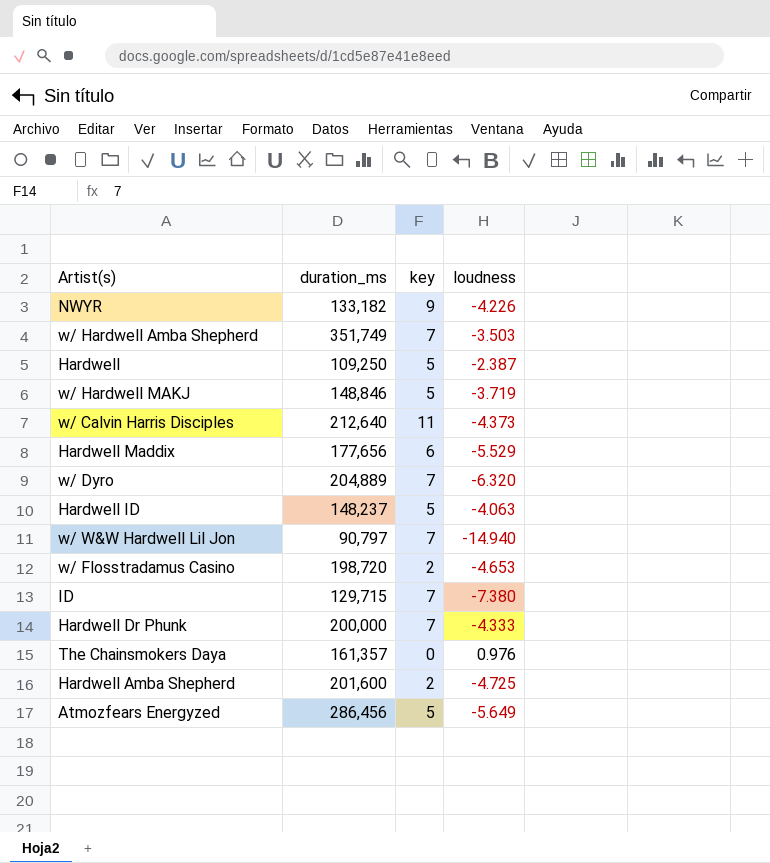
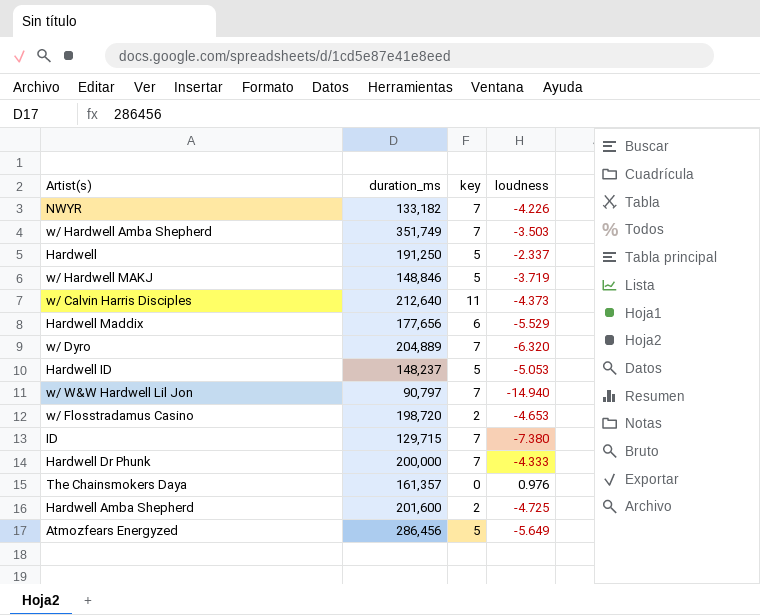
NWYR | key: 9 -> 7
Hardwell | duration_ms: 109,250 -> 191,250
Hardwell | loudness: -2.387 -> -2.337
Hardwell ID | loudness: -4.063 -> -5.053

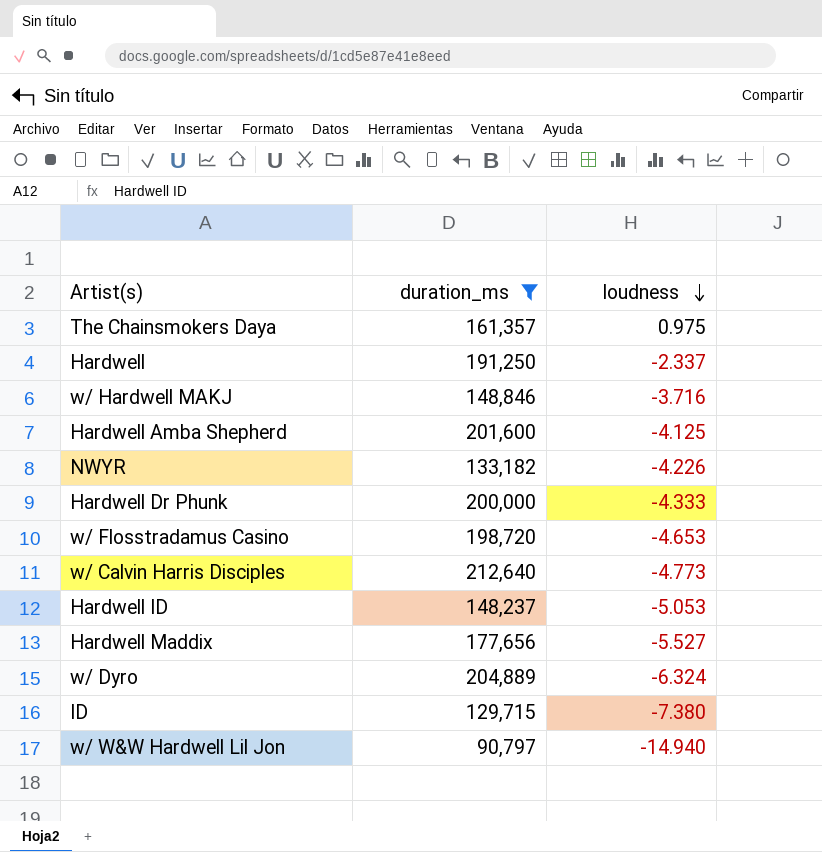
filter: none -> duration_ms <= 212,640
row order: none -> loudness descending
column key | position: 3 -> none
The Chainsmokers Daya | loudness: 0.976 -> 0.975
w/ Hardwell MAKJ | loudness: -3.719 -> -3.716
Hardwell Amba Shepherd | loudness: -4.725 -> -4.125
w/ Calvin Harris Disciples | loudness: -4.373 -> -4.773
Hardwell Maddix | loudness: -5.529 -> -5.527
w/ Dyro | loudness: -6.320 -> -6.324

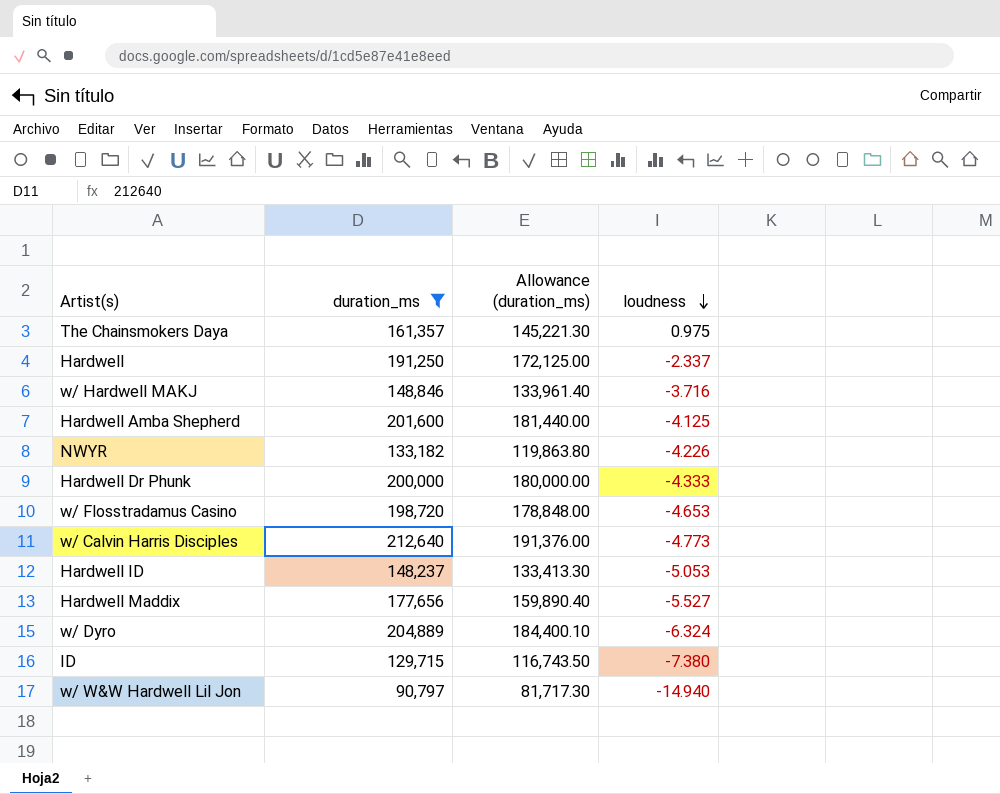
column Allowance (duration_ms) | formula: none -> [duration_ms] * 0.9

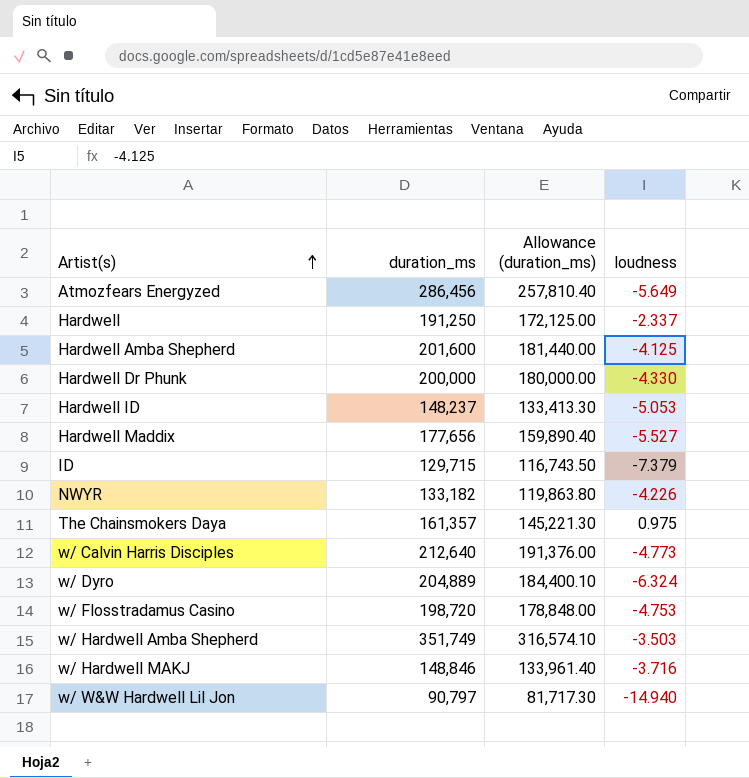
filter: duration_ms <= 212,640 -> none
row order: loudness descending -> Artist(s) ascending
Hardwell Dr Phunk | loudness: -4.333 -> -4.330
ID | loudness: -7.380 -> -7.379
w/ Flosstradamus Casino | loudness: -4.653 -> -4.753

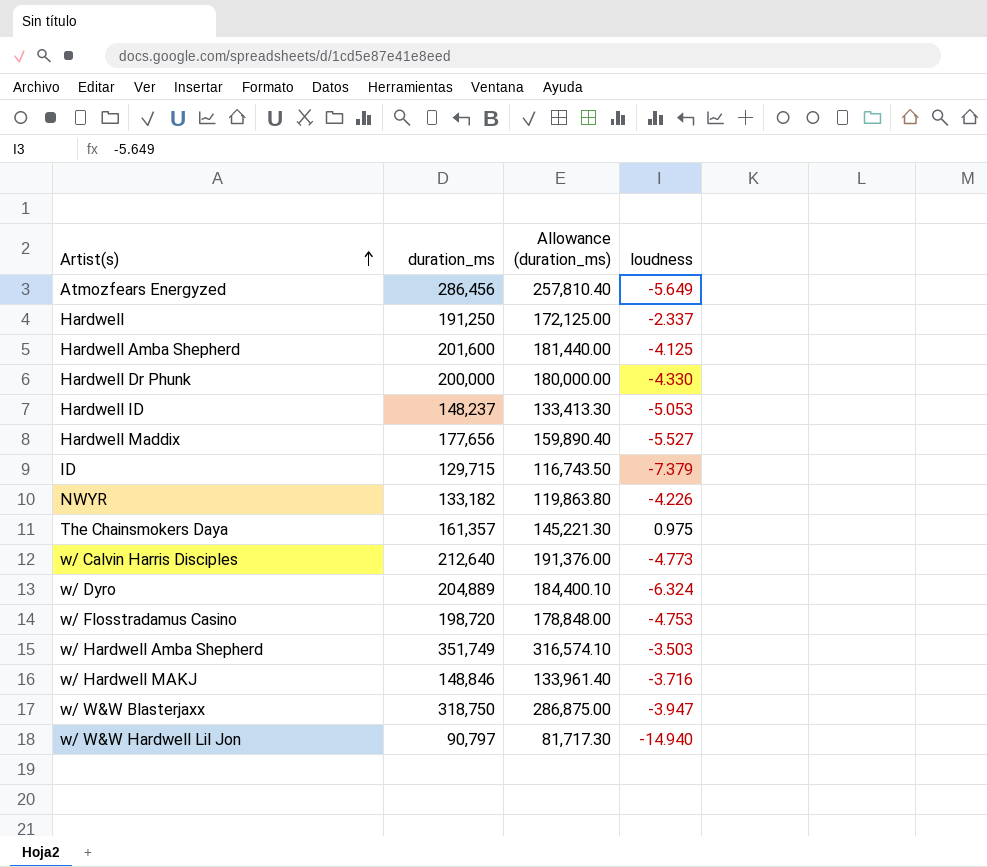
row w/ W&W Blasterjaxx: none -> 318,750 | 286,875.00 | -3.947

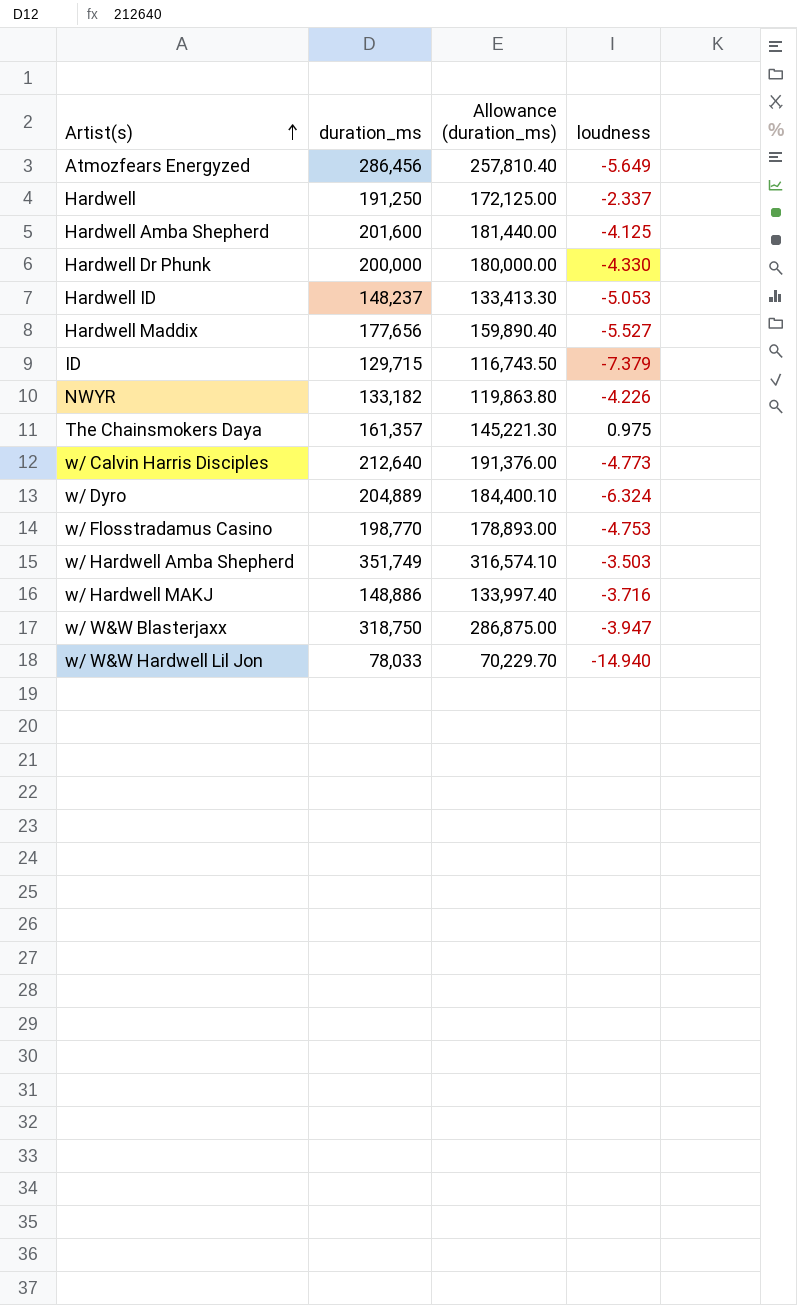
w/ Flosstradamus Casino | duration_ms: 198,720 -> 198,770
w/ Flosstradamus Casino | Allowance (duration_ms): 178,848.00 -> 178,893.00
w/ Hardwell MAKJ | duration_ms: 148,846 -> 148,886
w/ Hardwell MAKJ | Allowance (duration_ms): 133,961.40 -> 133,997.40
w/ W&W Hardwell Lil Jon | duration_ms: 90,797 -> 78,033
w/ W&W Hardwell Lil Jon | Allowance (duration_ms): 81,717.30 -> 70,229.70

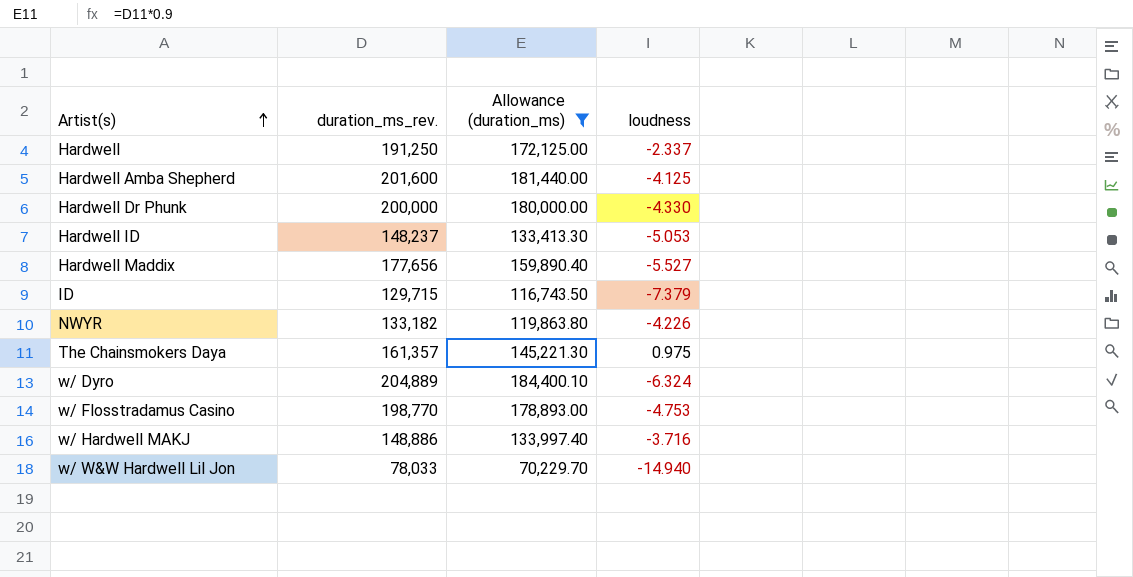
filter: none -> Allowance (duration_ms) <= 184,400.10
column name: duration_ms -> duration_ms_rev.

